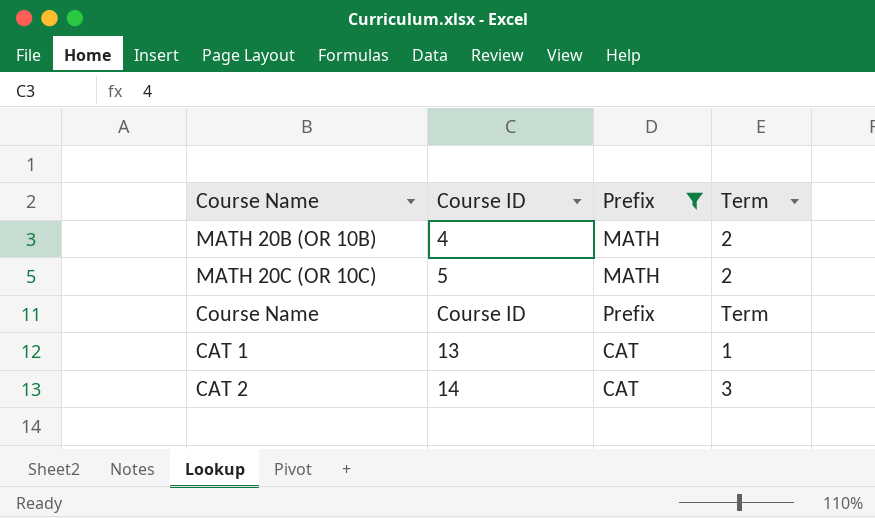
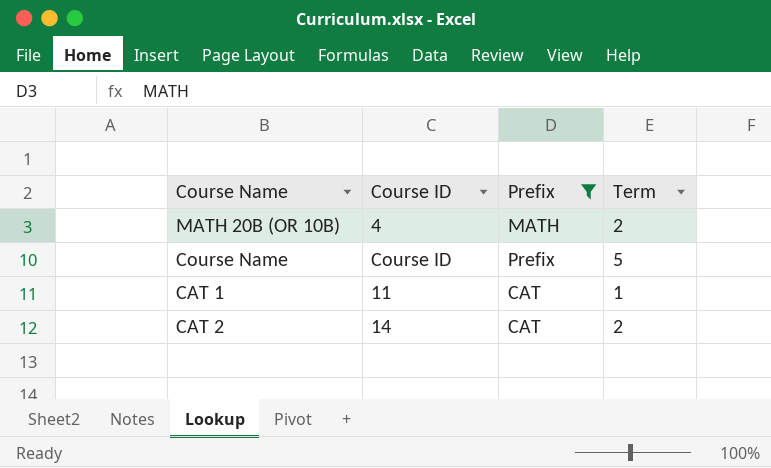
row MATH 20C (OR 10C): 5 | MATH | 2 -> none
Course Name | Term: Term -> 5
CAT 1 | Course ID: 13 -> 11
CAT 2 | Term: 3 -> 2

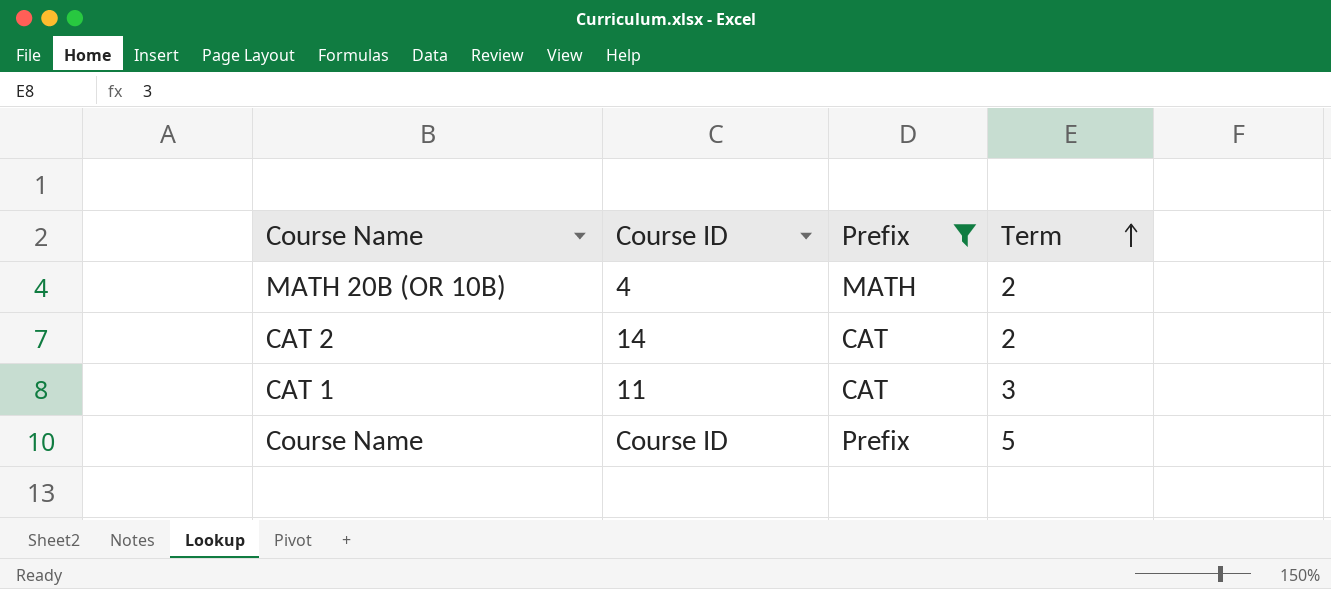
row order: none -> Term ascending
CAT 1 | Term: 1 -> 3

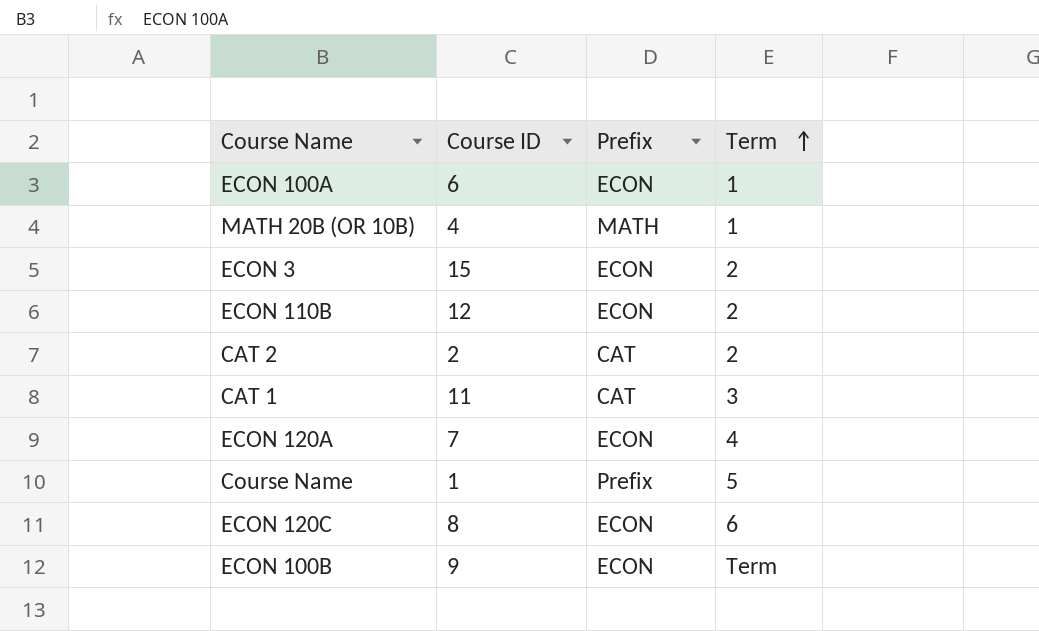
filter: Prefix != ECON -> none
MATH 20B (OR 10B) | Term: 2 -> 1
CAT 2 | Course ID: 14 -> 2
Course Name | Course ID: Course ID -> 1

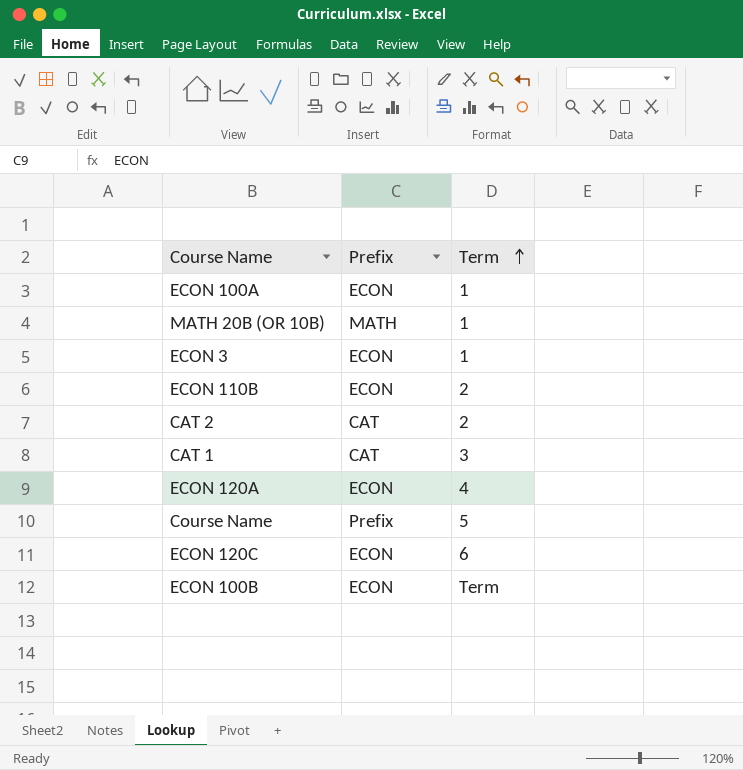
column Course ID | position: 2 -> none
ECON 3 | Term: 2 -> 1

